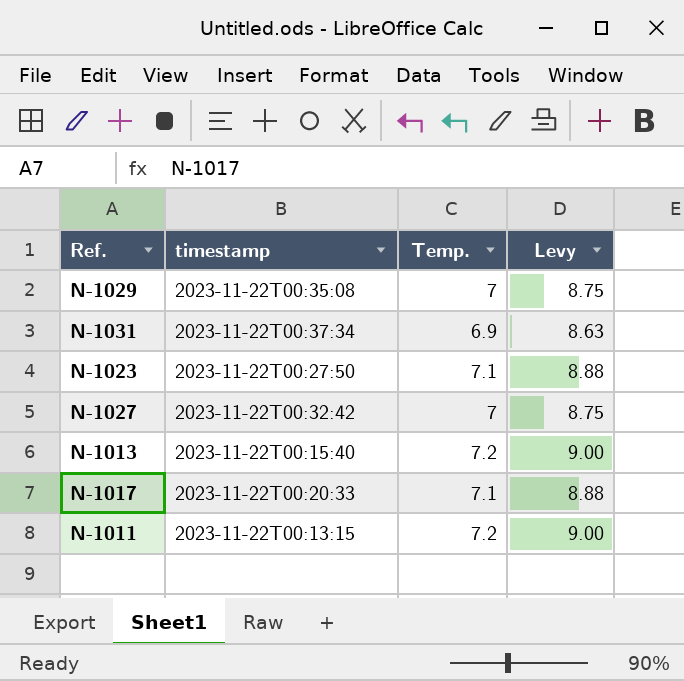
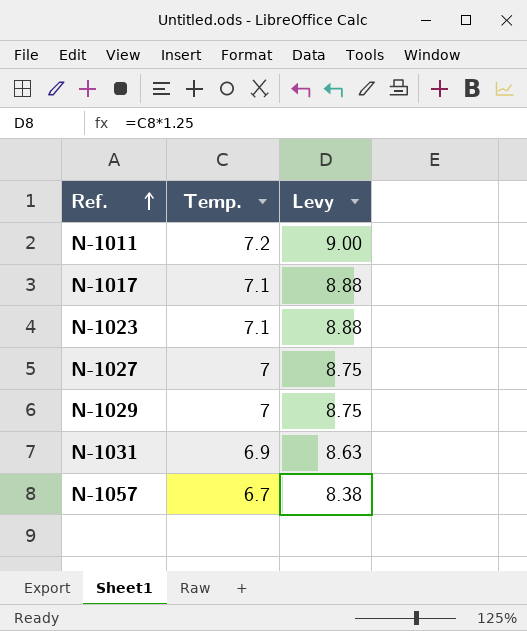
row order: none -> Ref. ascending
column timestamp | position: 2 -> none
row N-1013: 2023-11-22T00:15:40 | 7.2 | 9.00 -> none
row N-1057: none -> 6.7 | 8.38

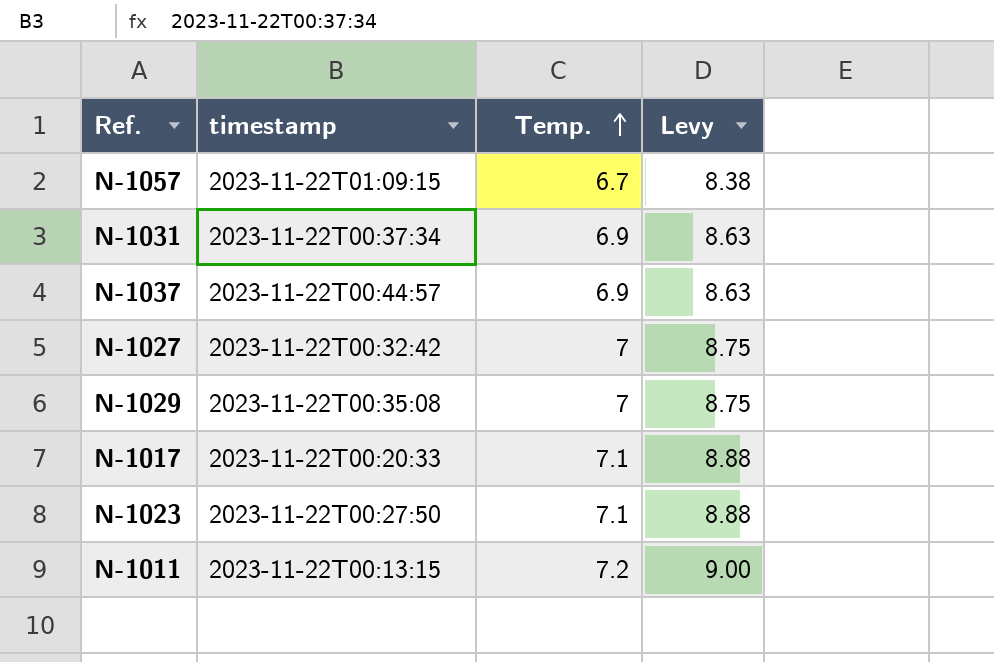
row order: Ref. ascending -> Temp. ascending
column timestamp | position: none -> 2
row N-1037: none -> 2023-11-22T00:44:57 | 6.9 | 8.63

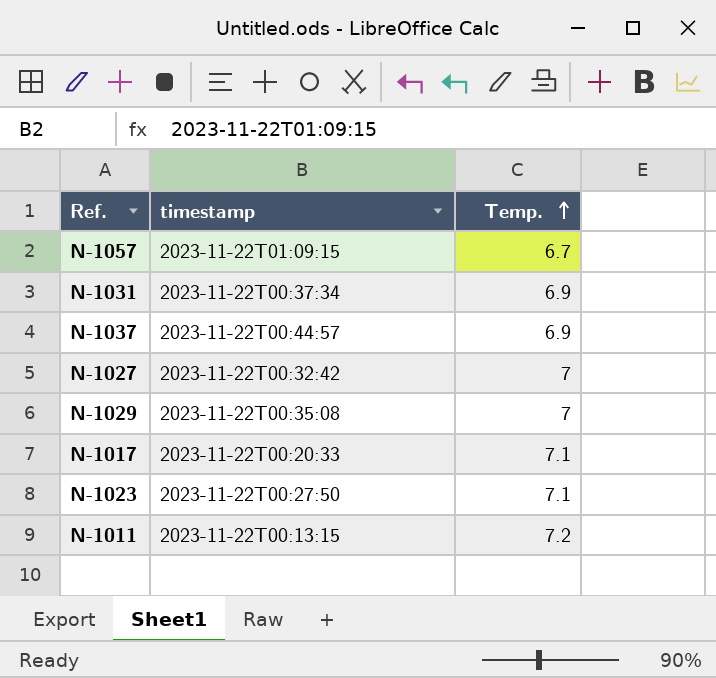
column Levy | formula: [Temp.] * 1.25 -> none

